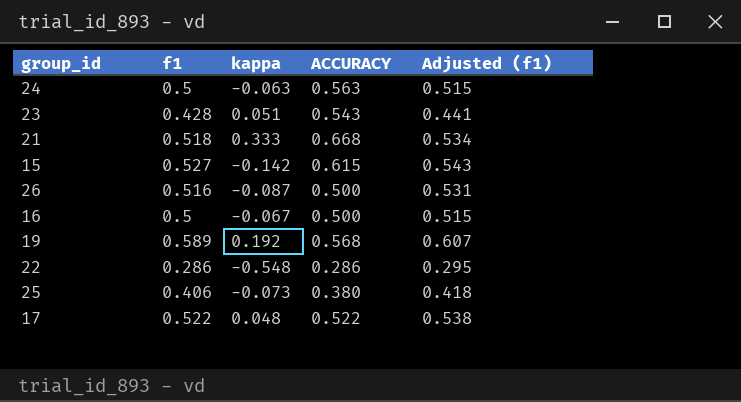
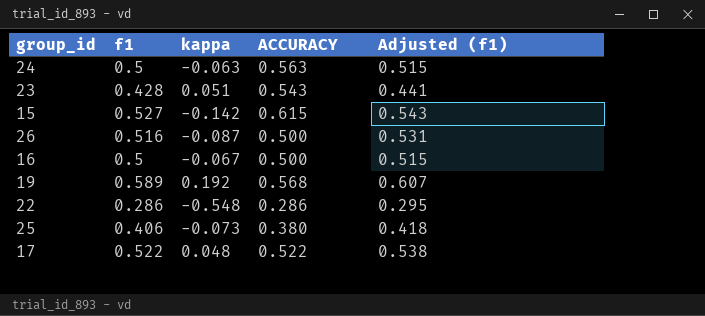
row 21: 0.518 | 0.333 | 0.668 | 0.534 -> none

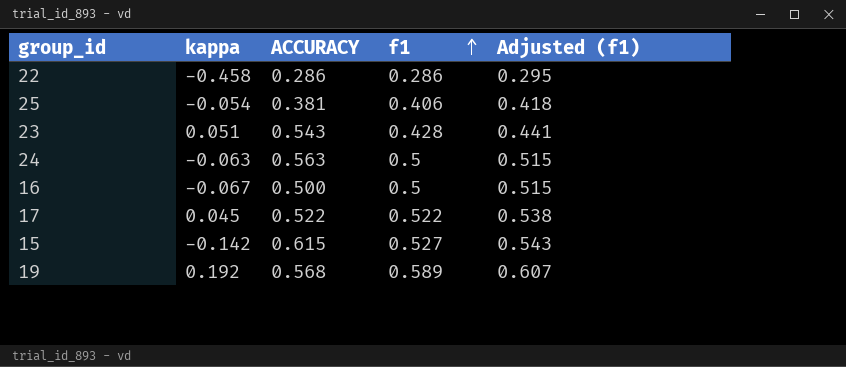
row order: none -> f1 ascending
column f1 | position: 2 -> 4
row 26: 0.516 | -0.087 | 0.500 | 0.531 -> none
22 | kappa: -0.548 -> -0.458
25 | kappa: -0.073 -> -0.054
25 | ACCURACY: 0.380 -> 0.381
17 | kappa: 0.048 -> 0.045

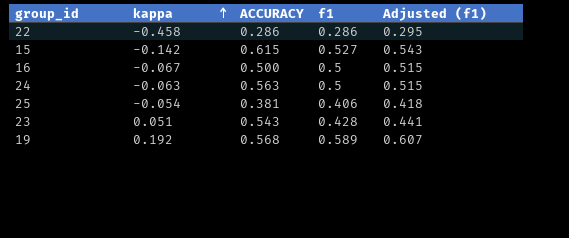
row order: f1 ascending -> kappa ascending
row 17: 0.045 | 0.522 | 0.522 | 0.538 -> none

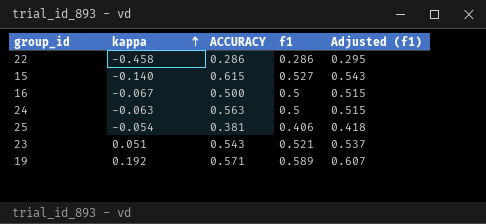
15 | kappa: -0.142 -> -0.140
23 | f1: 0.428 -> 0.521
23 | Adjusted (f1): 0.441 -> 0.537
19 | ACCURACY: 0.568 -> 0.571

